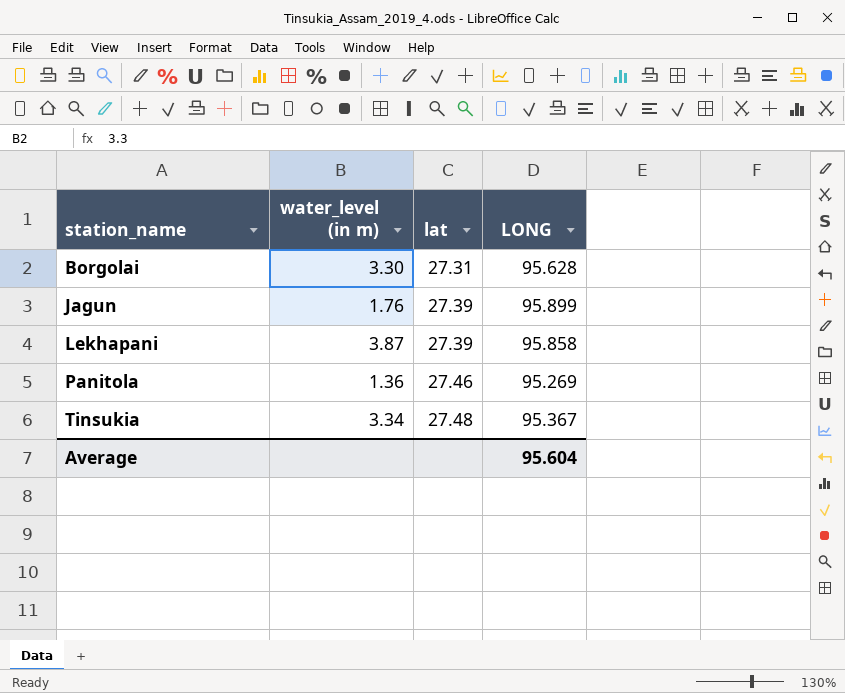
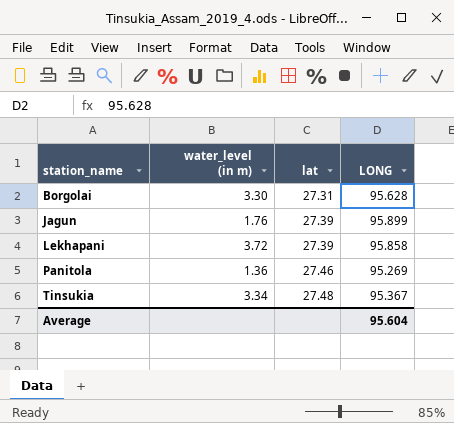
Lekhapani | water_level (in m): 3.87 -> 3.72

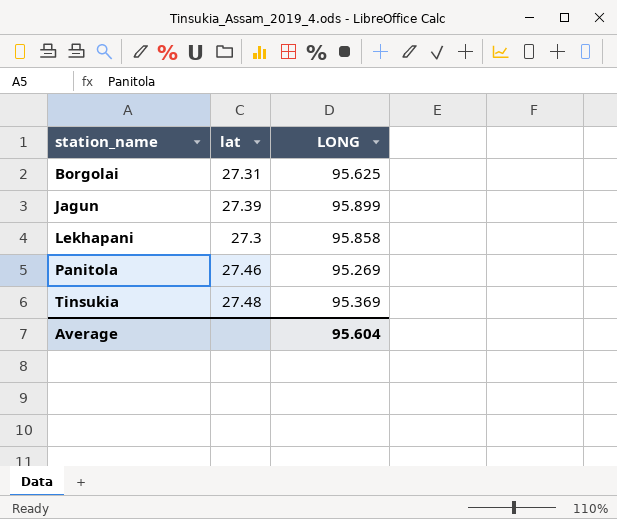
column water_level (in m) | position: 2 -> none
Borgolai | LONG: 95.628 -> 95.625
Lekhapani | lat: 27.39 -> 27.3
Tinsukia | LONG: 95.367 -> 95.369

